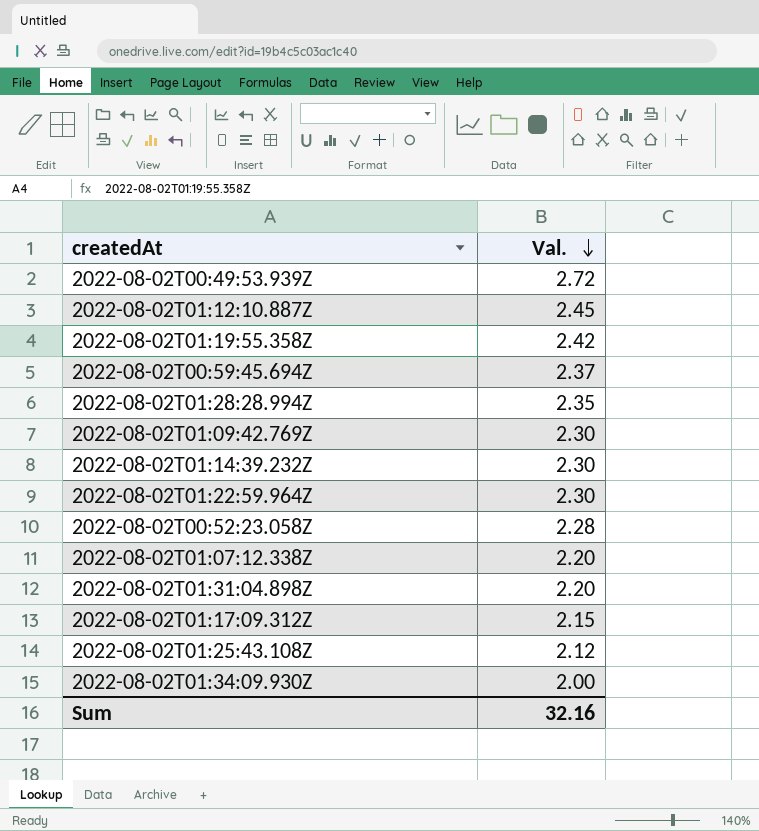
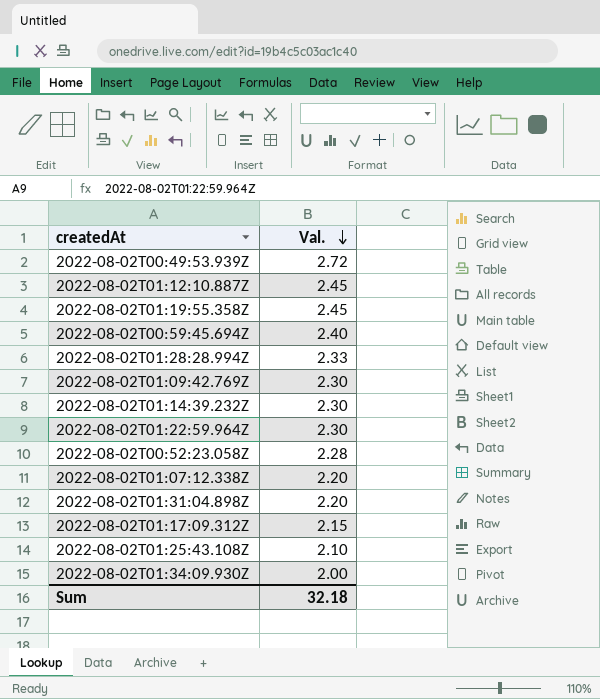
2022-08-02T01:19:55.358Z | Val.: 2.42 -> 2.45
2022-08-02T00:59:45.694Z | Val.: 2.37 -> 2.40
2022-08-02T01:28:28.994Z | Val.: 2.35 -> 2.33
2022-08-02T01:25:43.108Z | Val.: 2.12 -> 2.10
Sum | Val.: 32.16 -> 32.18

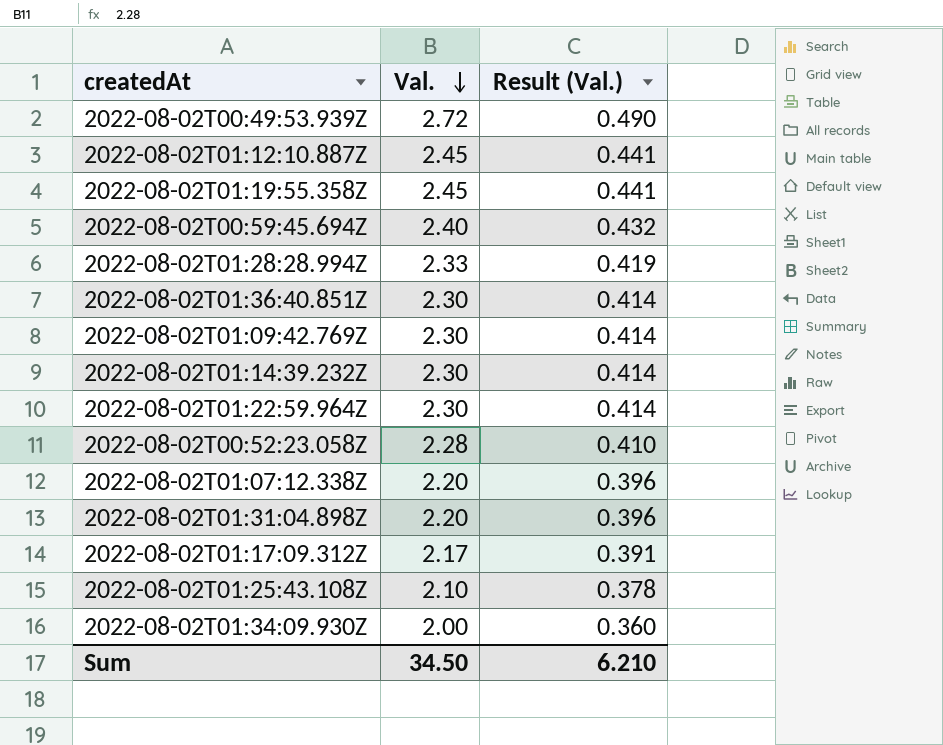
column Result (Val.) | formula: none -> [Val.] * 0.18
row 2022-08-02T01:36:40.851Z: none -> 2.30 | 0.414
2022-08-02T01:17:09.312Z | Val.: 2.15 -> 2.17
Sum | Val.: 32.18 -> 34.50

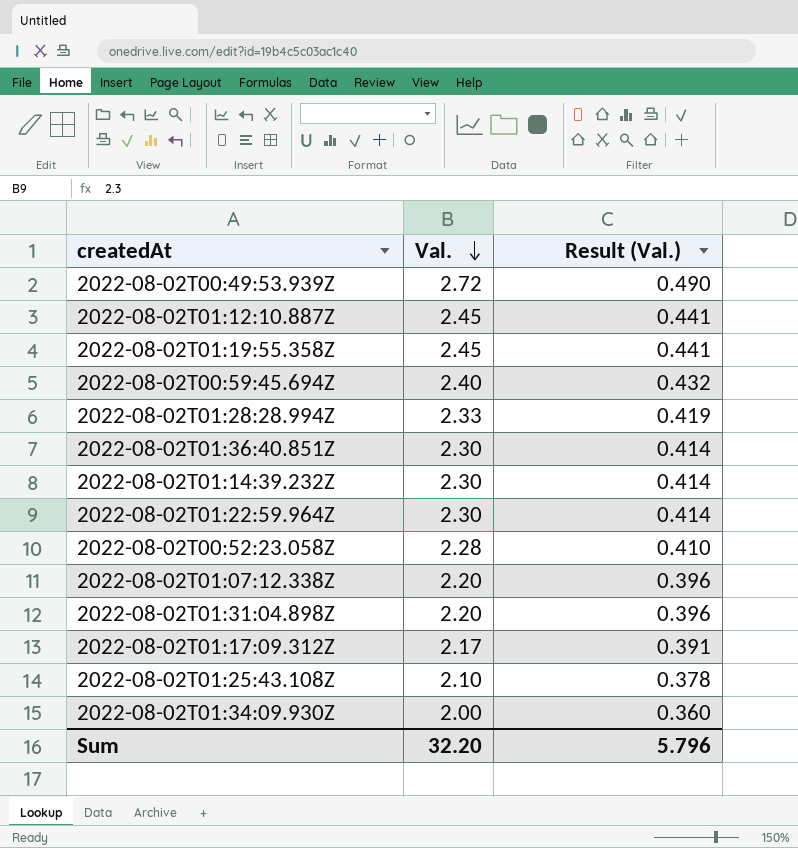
row 2022-08-02T01:09:42.769Z: 2.30 | 0.414 -> none
Sum | Val.: 34.50 -> 32.20
Sum | Result (Val.): 6.210 -> 5.796

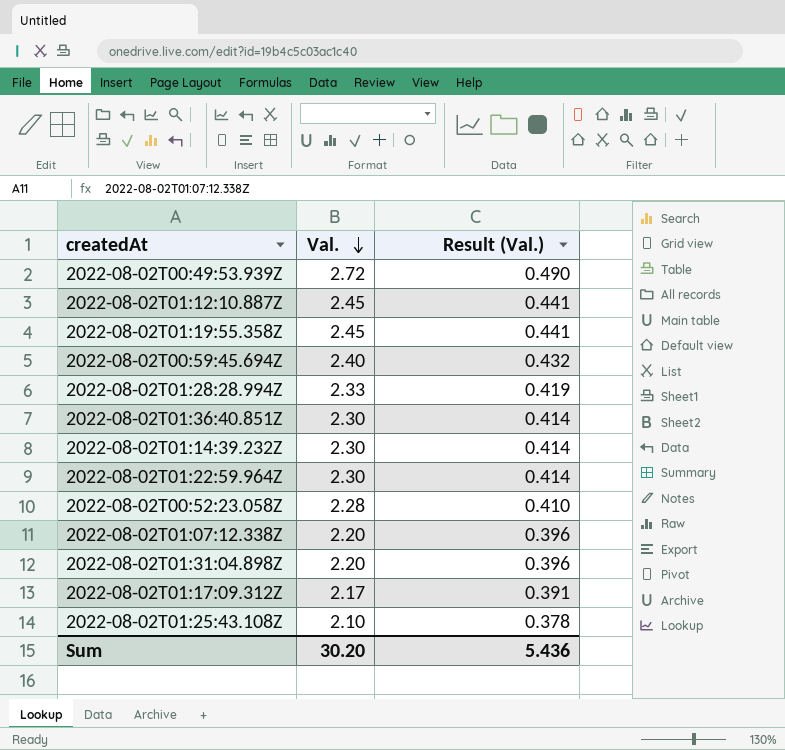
row 2022-08-02T01:34:09.930Z: 2.00 | 0.360 -> none
Sum | Val.: 32.20 -> 30.20
Sum | Result (Val.): 5.796 -> 5.436

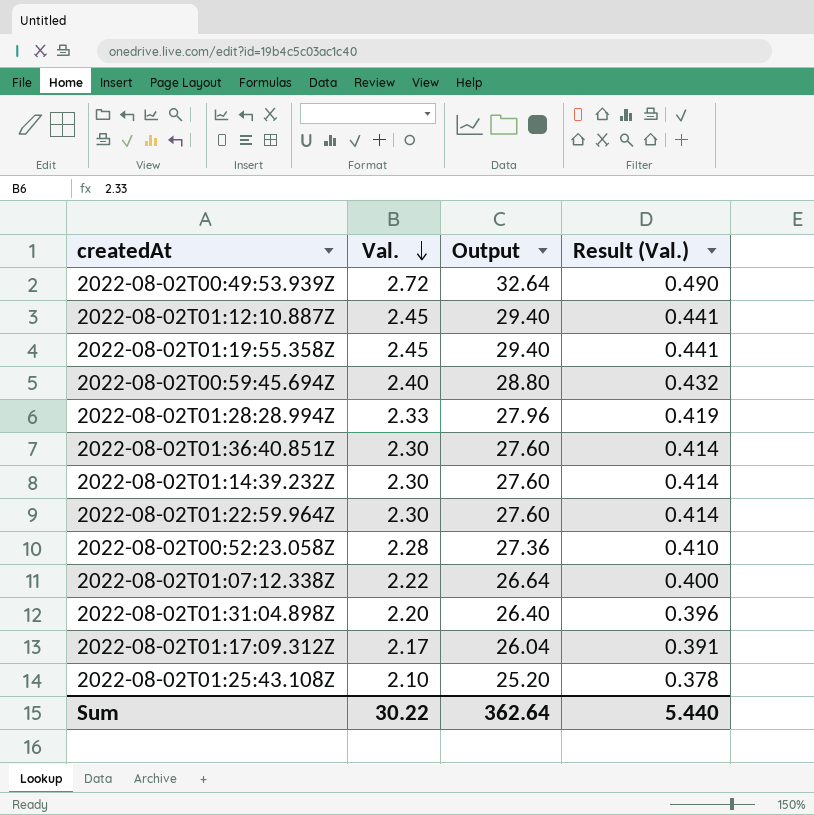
column Output | formula: none -> [Val.] * 12
2022-08-02T01:07:12.338Z | Val.: 2.20 -> 2.22
2022-08-02T01:07:12.338Z | Result (Val.): 0.396 -> 0.400
Sum | Val.: 30.20 -> 30.22
Sum | Result (Val.): 5.436 -> 5.440

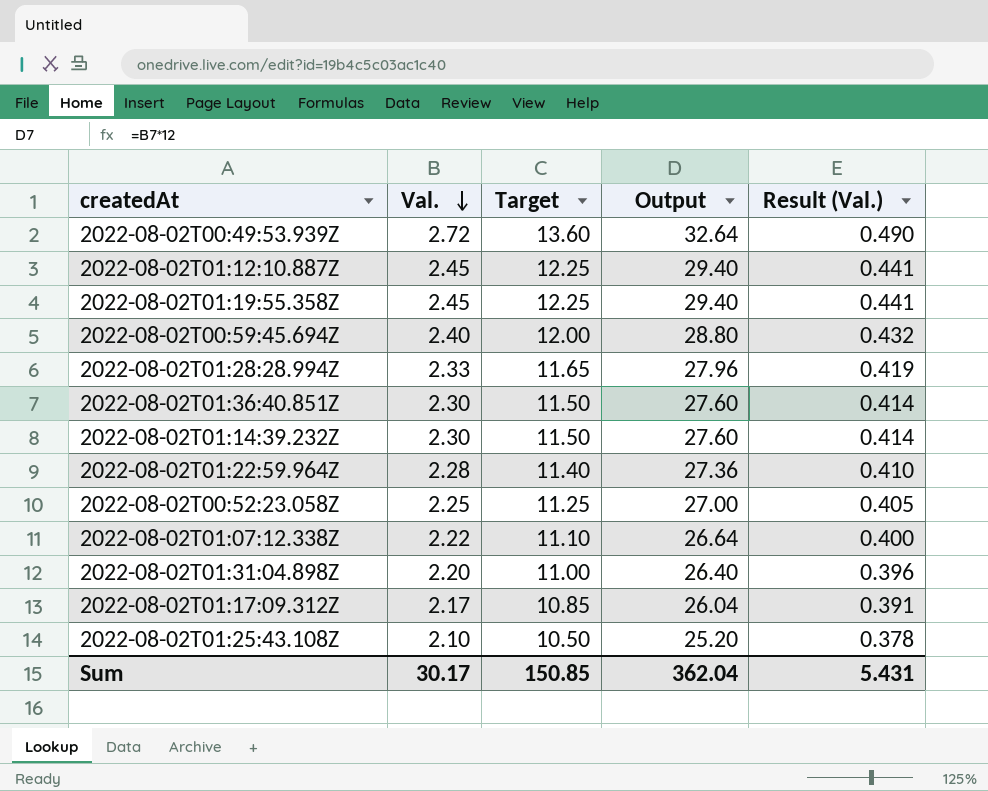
column Target | formula: none -> [Val.] * 5
2022-08-02T01:22:59.964Z | Val.: 2.30 -> 2.28
2022-08-02T01:22:59.964Z | Output: 27.60 -> 27.36
2022-08-02T01:22:59.964Z | Result (Val.): 0.414 -> 0.410
2022-08-02T00:52:23.058Z | Val.: 2.28 -> 2.25
2022-08-02T00:52:23.058Z | Output: 27.36 -> 27.00
2022-08-02T00:52:23.058Z | Result (Val.): 0.410 -> 0.405
Sum | Val.: 30.22 -> 30.17
Sum | Output: 362.64 -> 362.04
Sum | Result (Val.): 5.440 -> 5.431

